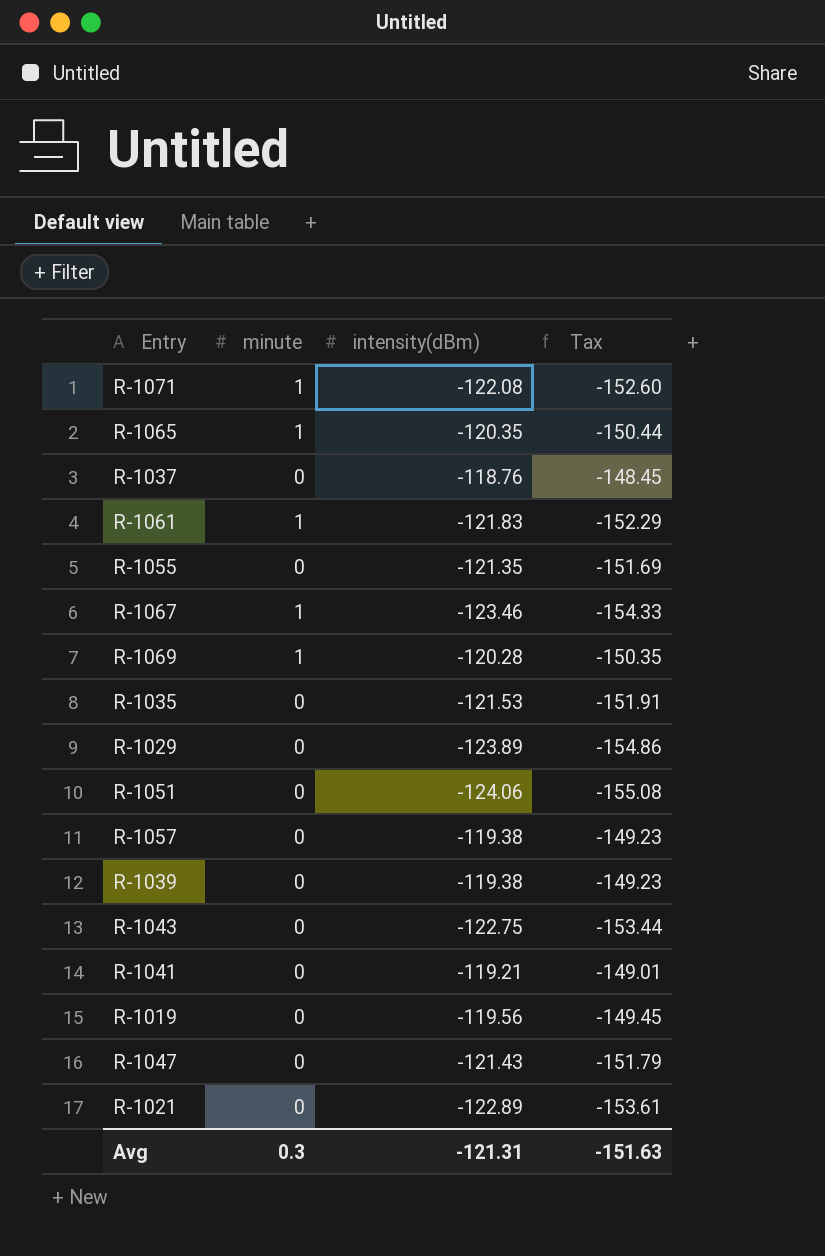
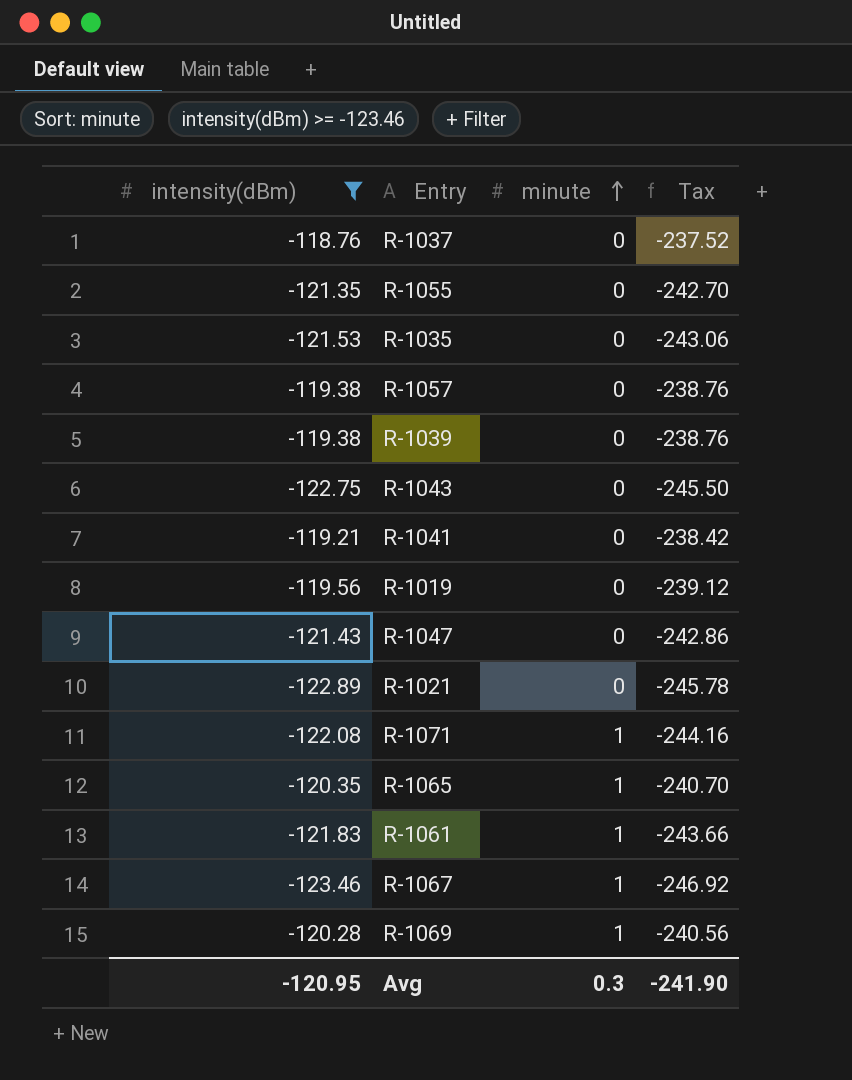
filter: none -> intensity(dBm) >= -123.46
row order: none -> minute ascending
column intensity(dBm) | position: 3 -> 1
column Tax | formula: [intensity(dBm)] * 1.25 -> [intensity(dBm)] * 2
Avg | intensity(dBm): -121.31 -> -120.95
Avg | Tax: -151.63 -> -241.90

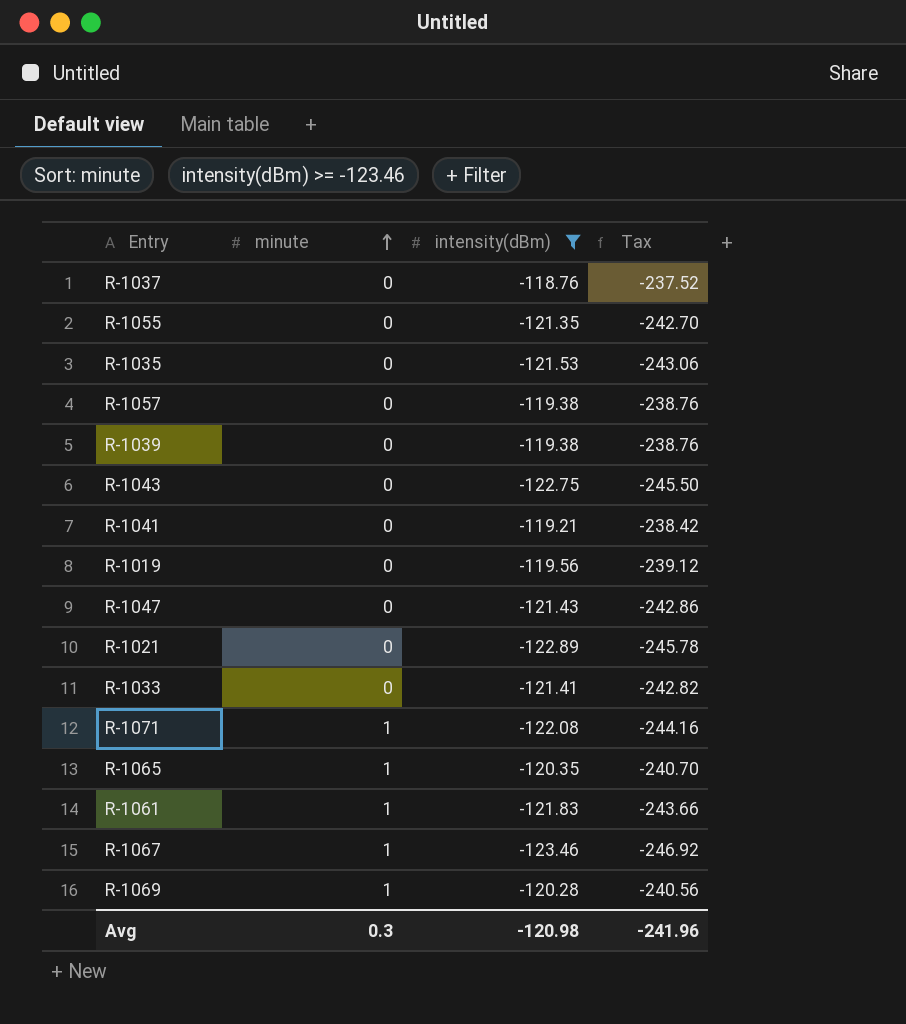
column intensity(dBm) | position: 1 -> 3
row R-1033: none -> 0 | -121.41 | -242.82
Avg | intensity(dBm): -120.95 -> -120.98
Avg | Tax: -241.90 -> -241.96

